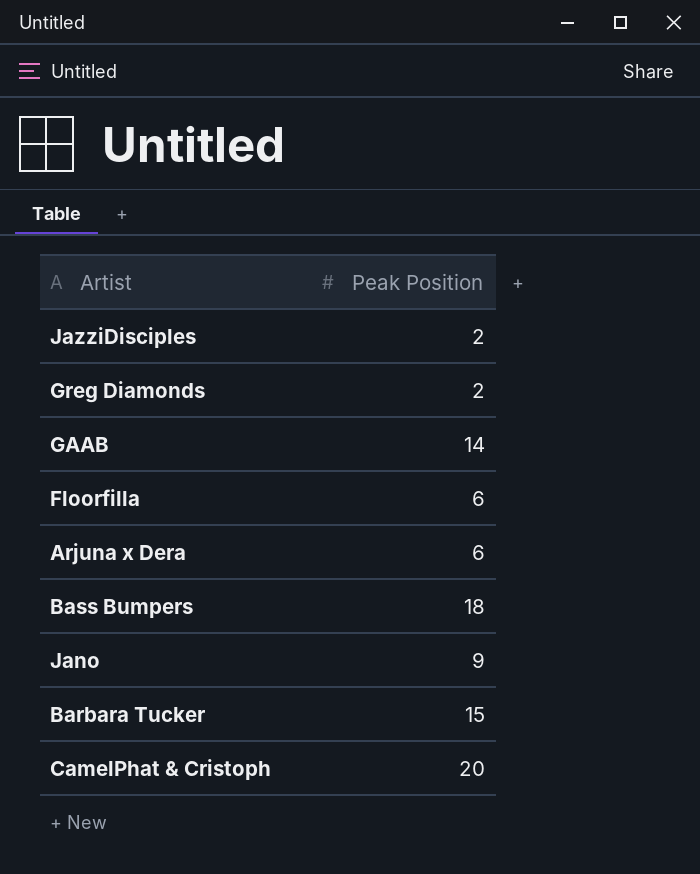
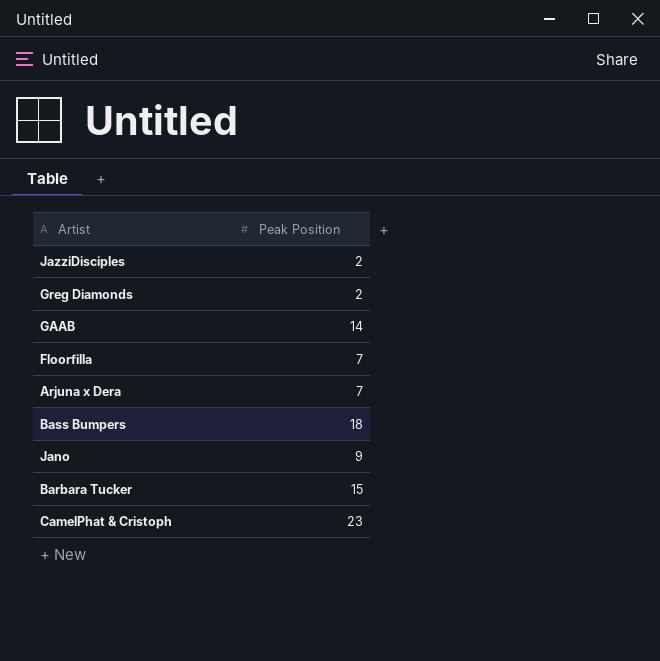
Floorfilla | Peak Position: 6 -> 7
Arjuna x Dera | Peak Position: 6 -> 7
CamelPhat & Cristoph | Peak Position: 20 -> 23

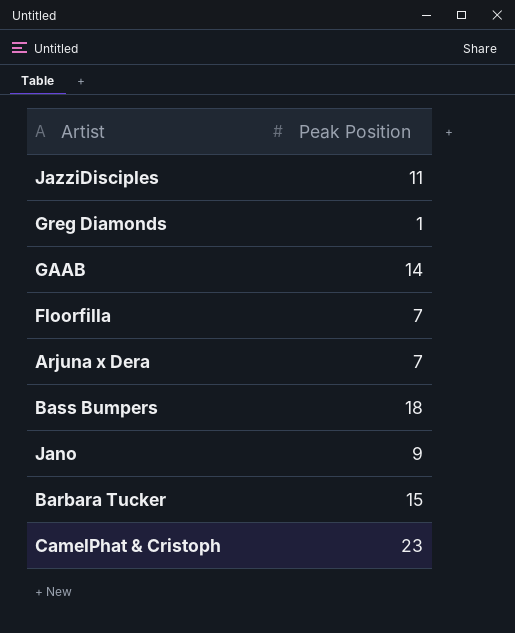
JazziDisciples | Peak Position: 2 -> 11
Greg Diamonds | Peak Position: 2 -> 1

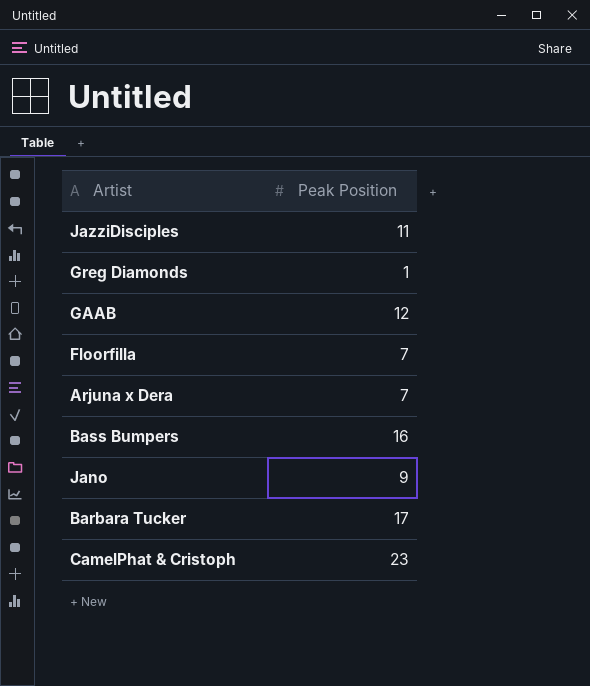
GAAB | Peak Position: 14 -> 12
Bass Bumpers | Peak Position: 18 -> 16
Barbara Tucker | Peak Position: 15 -> 17

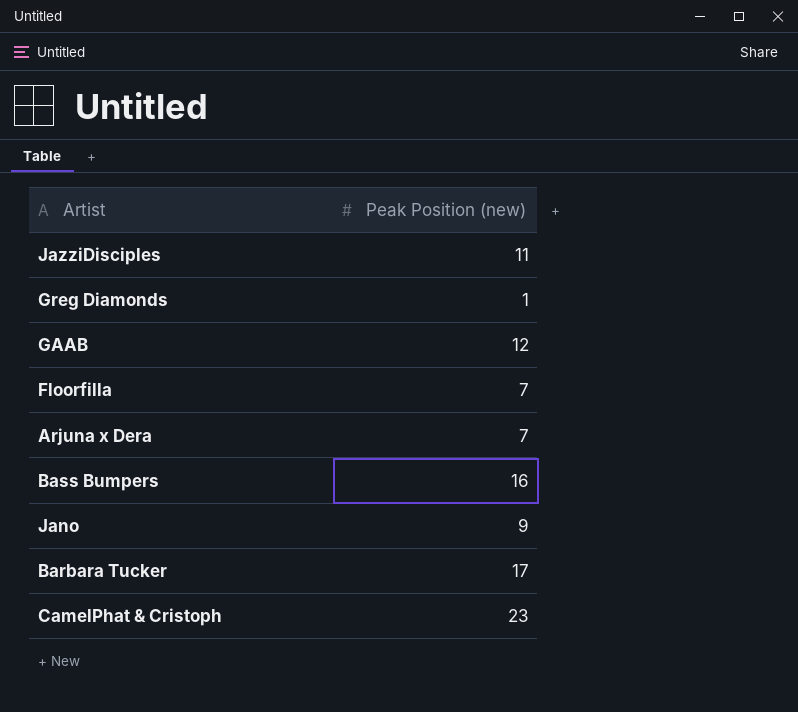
column name: Peak Position -> Peak Position (new)

